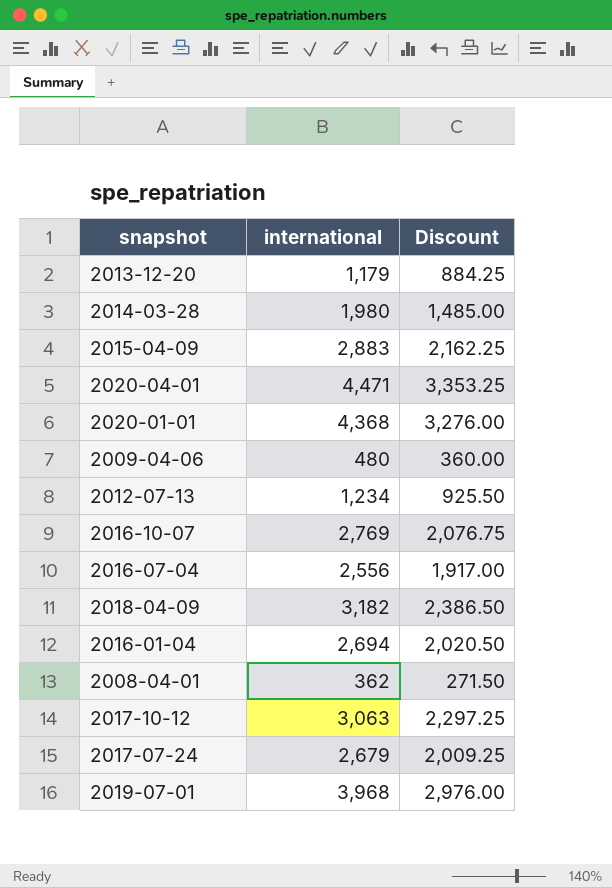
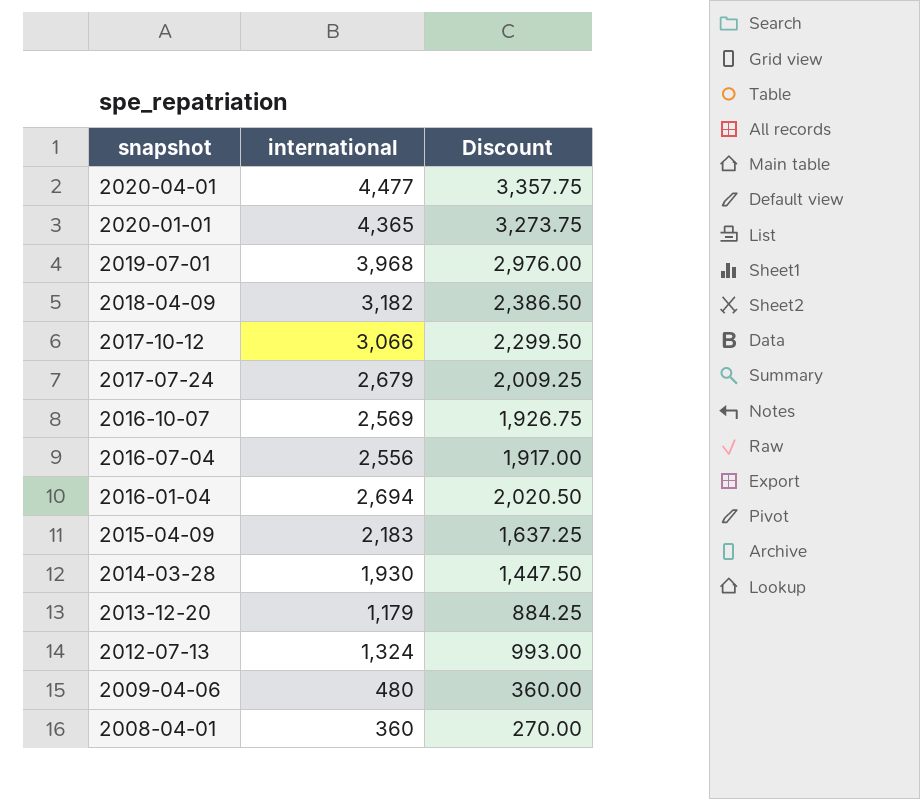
row order: none -> snapshot descending
2020-04-01 | international: 4,471 -> 4,477
2020-04-01 | Discount: 3,353.25 -> 3,357.75
2020-01-01 | international: 4,368 -> 4,365
2020-01-01 | Discount: 3,276.00 -> 3,273.75
2017-10-12 | international: 3,063 -> 3,066
2017-10-12 | Discount: 2,297.25 -> 2,299.50
2016-10-07 | international: 2,769 -> 2,569
2016-10-07 | Discount: 2,076.75 -> 1,926.75
2015-04-09 | international: 2,883 -> 2,183
2015-04-09 | Discount: 2,162.25 -> 1,637.25
2014-03-28 | international: 1,980 -> 1,930
2014-03-28 | Discount: 1,485.00 -> 1,447.50
2012-07-13 | international: 1,234 -> 1,324
2012-07-13 | Discount: 925.50 -> 993.00
2008-04-01 | international: 362 -> 360
2008-04-01 | Discount: 271.50 -> 270.00

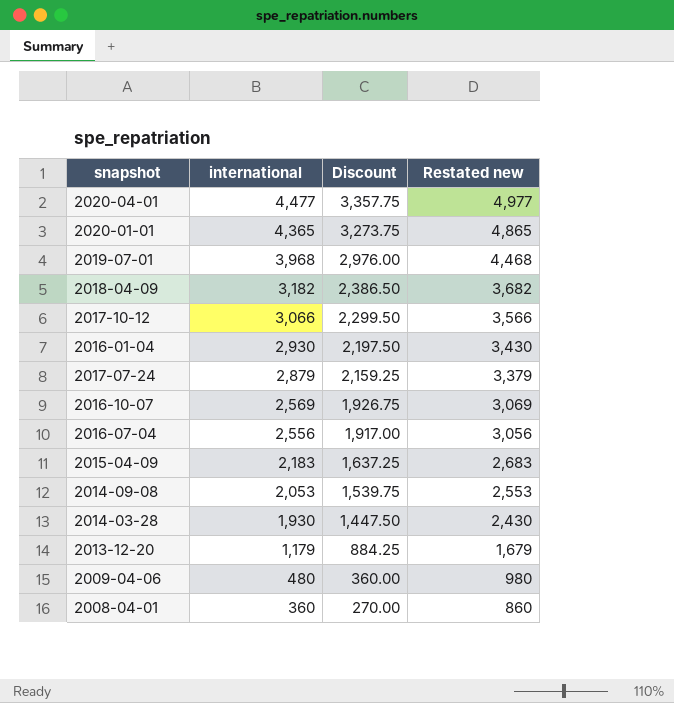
row order: snapshot descending -> international descending
column Restated new | formula: none -> [international] + 500
row 2012-07-13: 1,324 | 993.00 -> none
2016-01-04 | international: 2,694 -> 2,930
2016-01-04 | Discount: 2,020.50 -> 2,197.50
2017-07-24 | international: 2,679 -> 2,879
2017-07-24 | Discount: 2,009.25 -> 2,159.25
row 2014-09-08: none -> 2,053 | 1,539.75 | 2,553

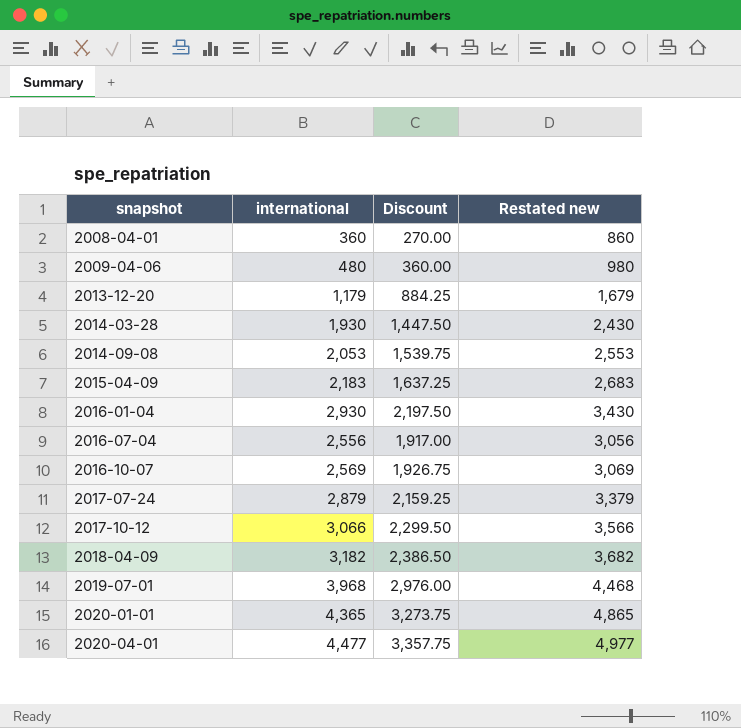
row order: international descending -> snapshot ascending

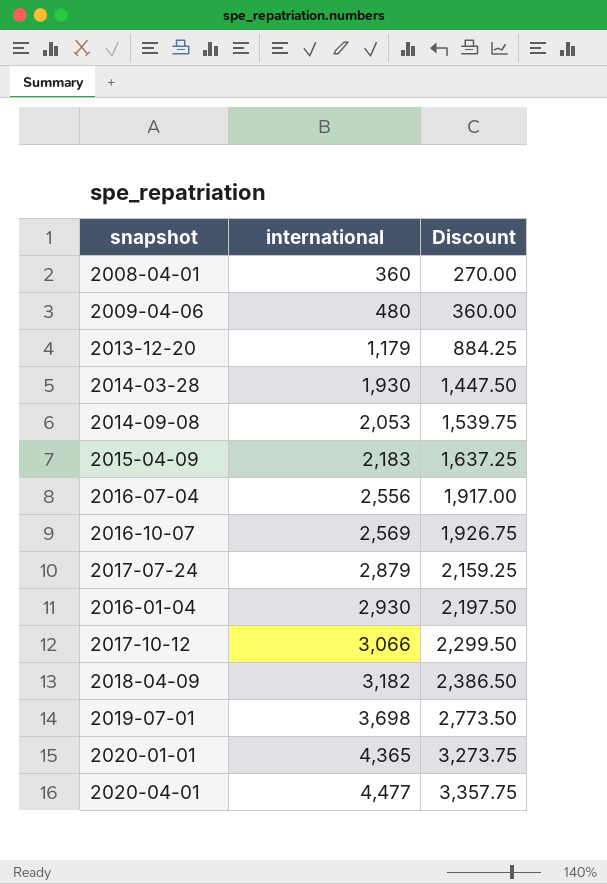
row order: snapshot ascending -> international ascending
column Restated new | formula: [international] + 500 -> none
2019-07-01 | international: 3,968 -> 3,698
2019-07-01 | Discount: 2,976.00 -> 2,773.50

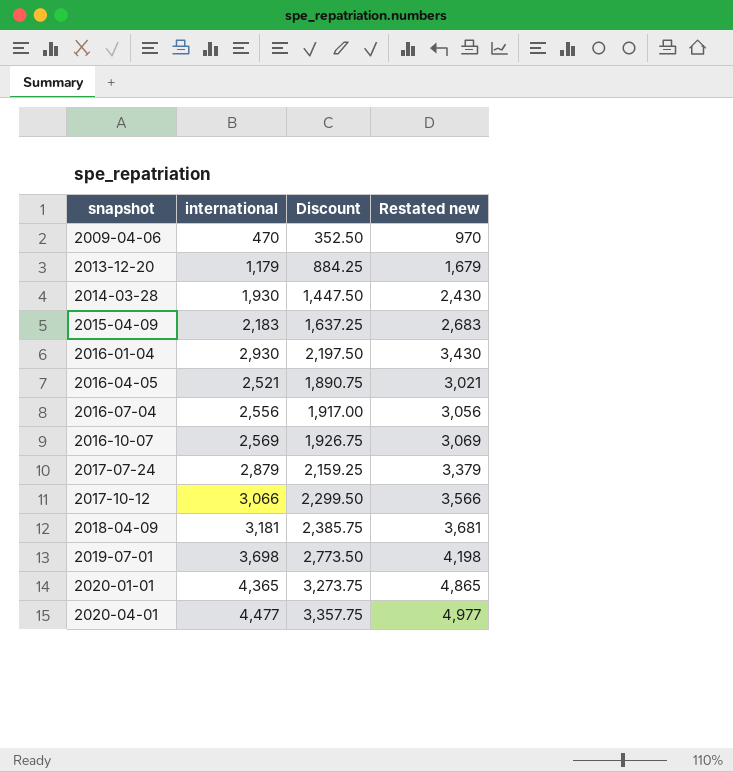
row order: international ascending -> snapshot ascending
column Restated new | formula: none -> [international] + 500
row 2008-04-01: 360 | 270.00 -> none
row 2014-09-08: 2,053 | 1,539.75 -> none
2009-04-06 | international: 480 -> 470
2009-04-06 | Discount: 360.00 -> 352.50
row 2016-04-05: none -> 2,521 | 1,890.75 | 3,021
2018-04-09 | international: 3,182 -> 3,181
2018-04-09 | Discount: 2,386.50 -> 2,385.75

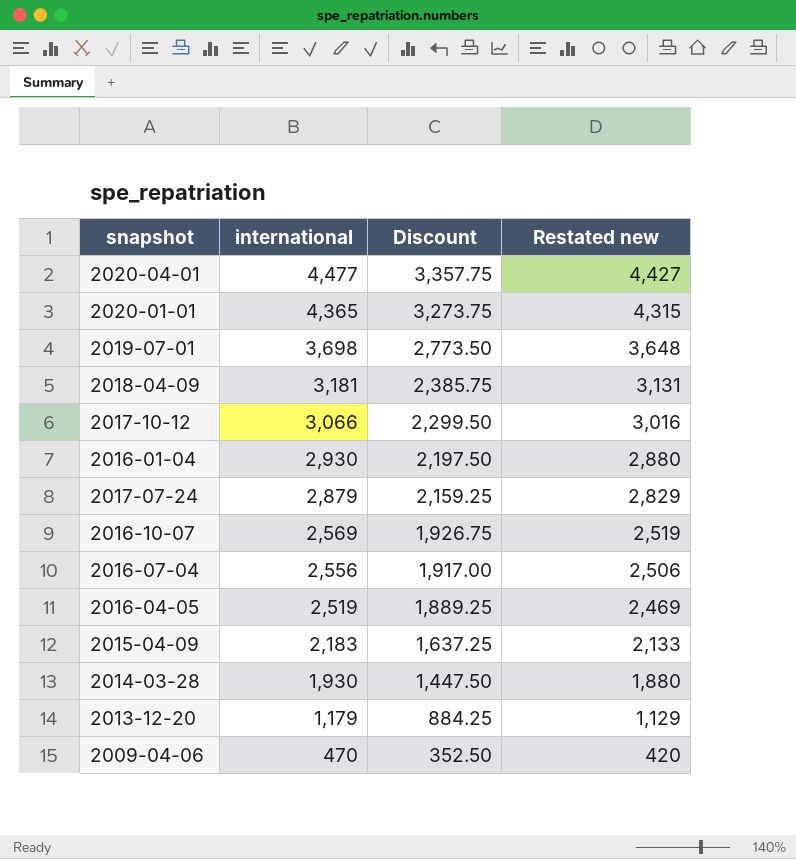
row order: snapshot ascending -> international descending
column Restated new | formula: [international] + 500 -> [international] - 50
2016-04-05 | international: 2,521 -> 2,519
2016-04-05 | Discount: 1,890.75 -> 1,889.25

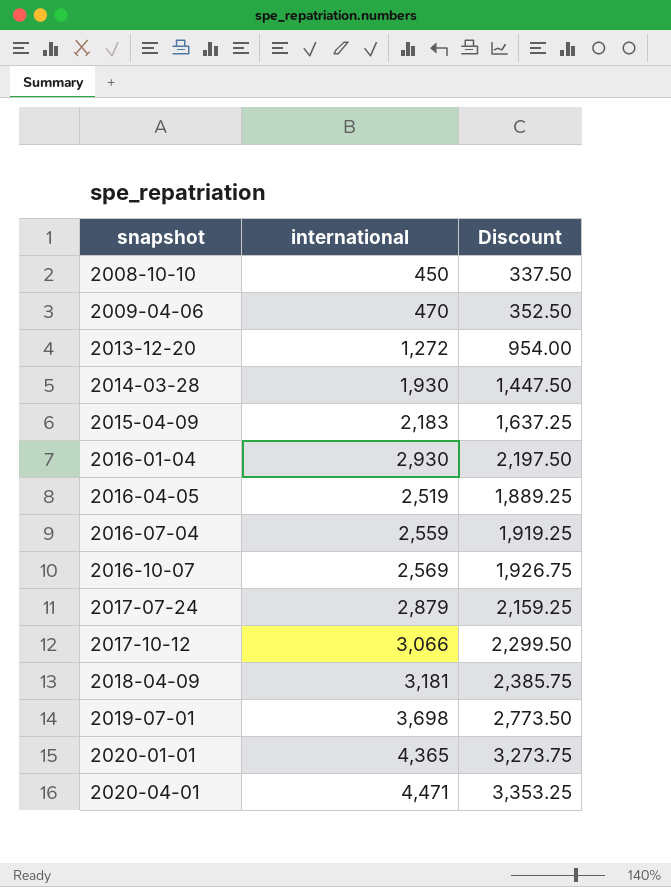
row order: international descending -> snapshot ascending
column Restated new | formula: [international] - 50 -> none
row 2008-10-10: none -> 450 | 337.50
2013-12-20 | international: 1,179 -> 1,272
2013-12-20 | Discount: 884.25 -> 954.00
2016-07-04 | international: 2,556 -> 2,559
2016-07-04 | Discount: 1,917.00 -> 1,919.25
2020-04-01 | international: 4,477 -> 4,471
2020-04-01 | Discount: 3,357.75 -> 3,353.25

